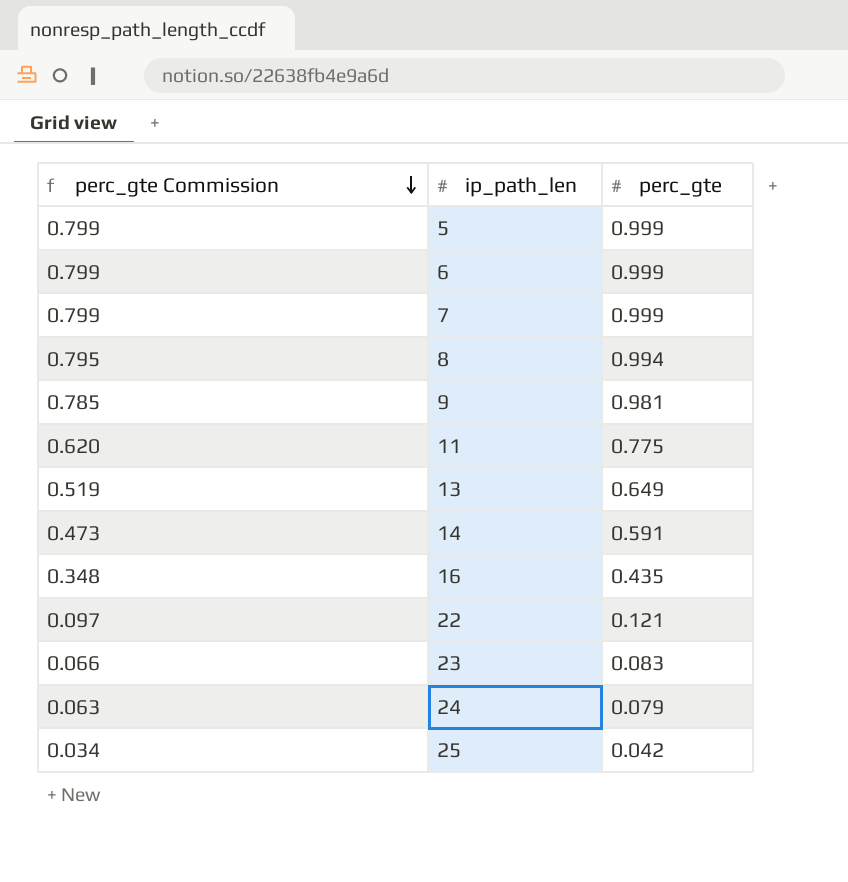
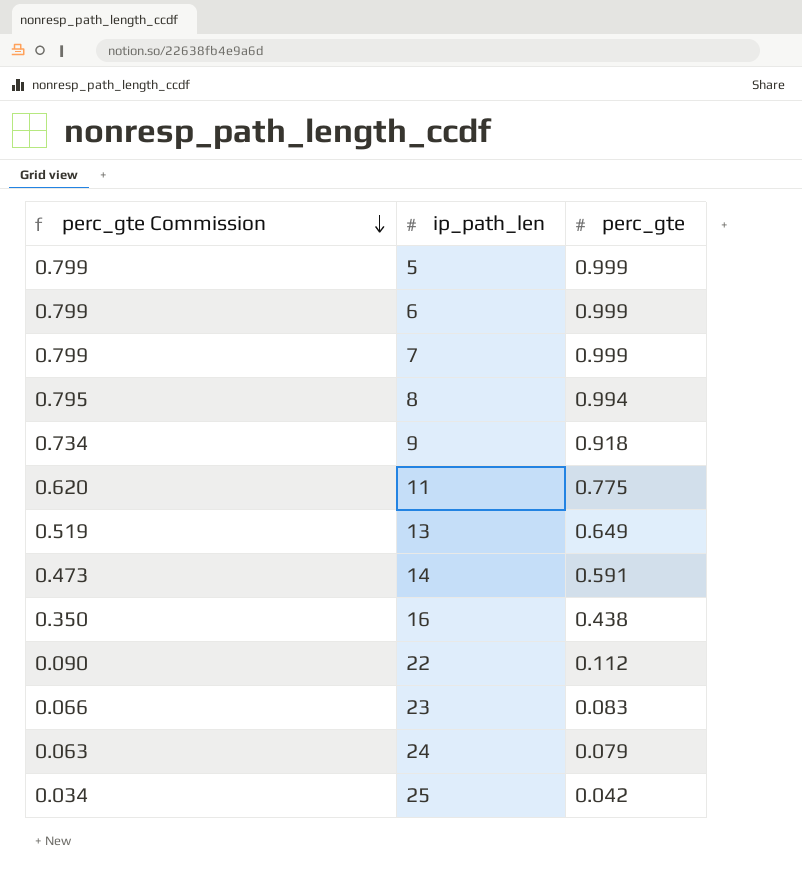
9 | perc_gte Commission: 0.785 -> 0.734
9 | perc_gte: 0.981 -> 0.918
16 | perc_gte Commission: 0.348 -> 0.350
16 | perc_gte: 0.435 -> 0.438
22 | perc_gte Commission: 0.097 -> 0.090
22 | perc_gte: 0.121 -> 0.112

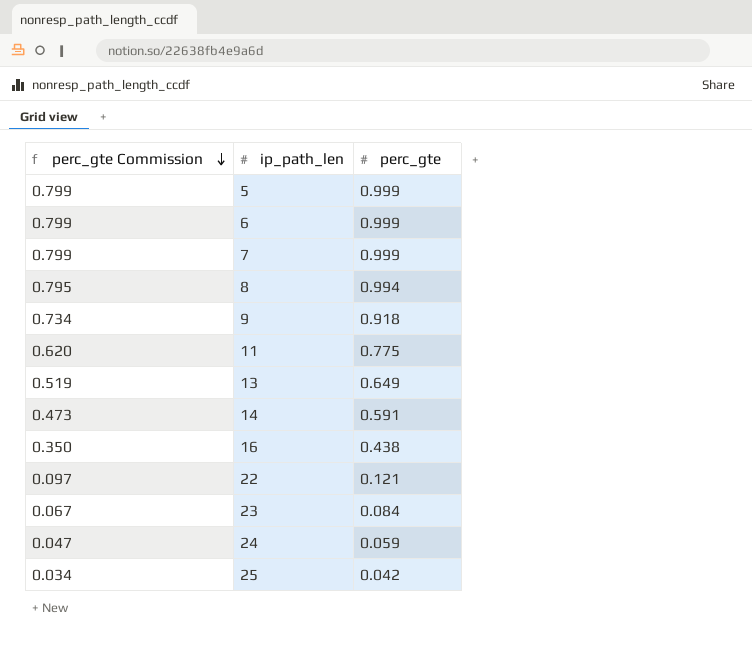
22 | perc_gte Commission: 0.090 -> 0.097
22 | perc_gte: 0.112 -> 0.121
23 | perc_gte Commission: 0.066 -> 0.067
23 | perc_gte: 0.083 -> 0.084
24 | perc_gte Commission: 0.063 -> 0.047
24 | perc_gte: 0.079 -> 0.059

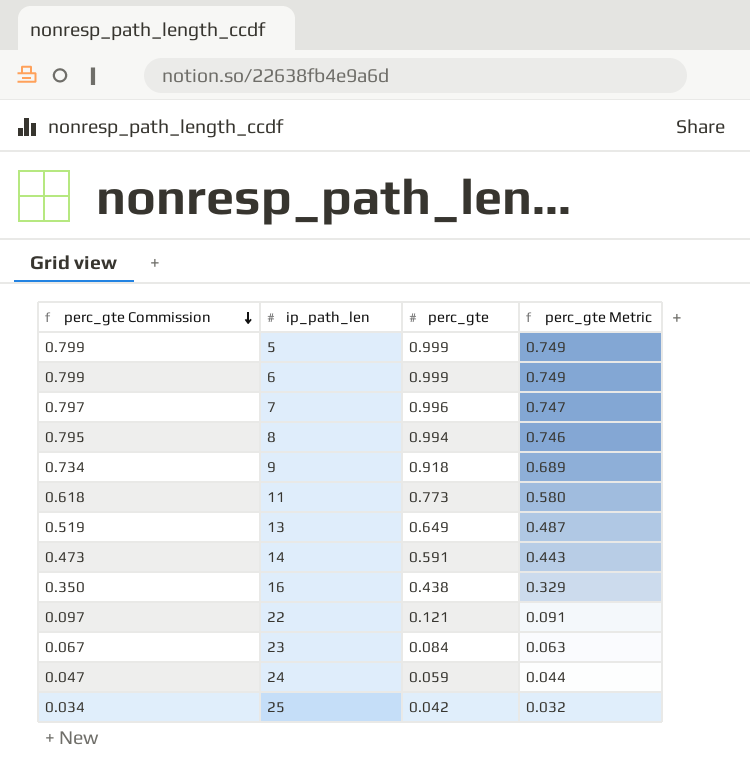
column perc_gte Metric | formula: none -> [perc_gte] * 0.75
7 | perc_gte Commission: 0.799 -> 0.797
7 | perc_gte: 0.999 -> 0.996
11 | perc_gte Commission: 0.620 -> 0.618
11 | perc_gte: 0.775 -> 0.773

